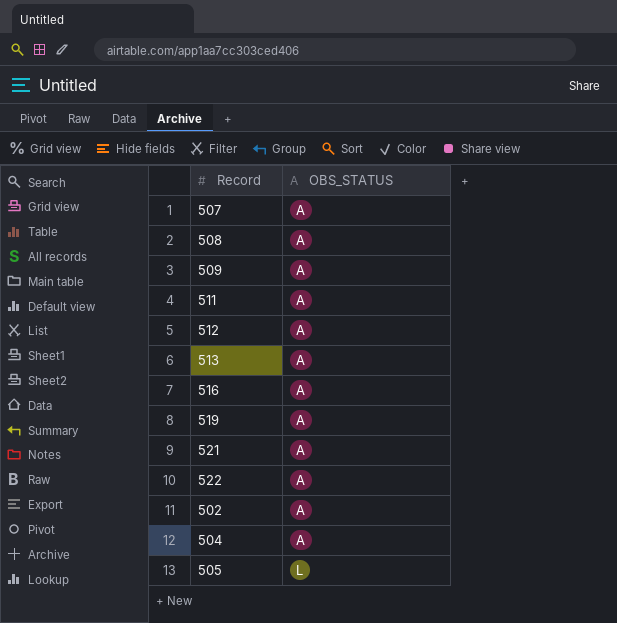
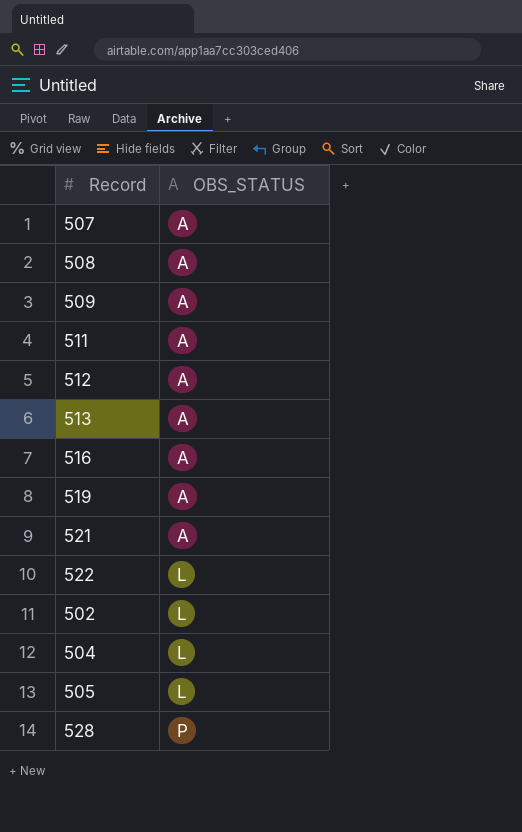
522 | OBS_STATUS: A -> L
502 | OBS_STATUS: A -> L
504 | OBS_STATUS: A -> L
row 528: none -> P

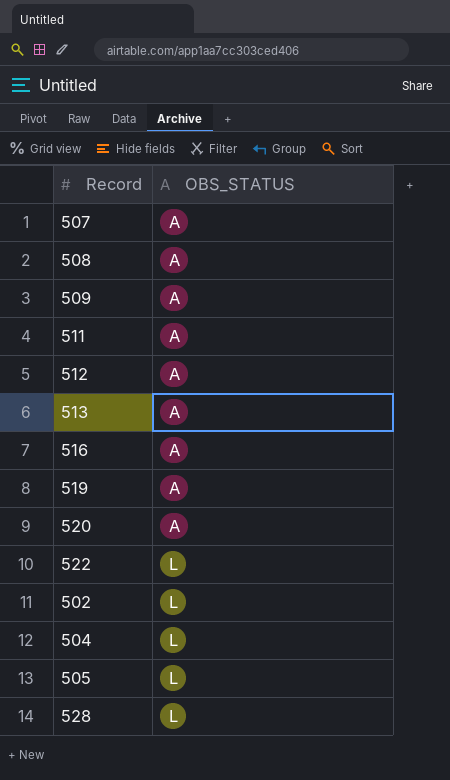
row 521: A -> none
row 520: none -> A
528 | OBS_STATUS: P -> L

